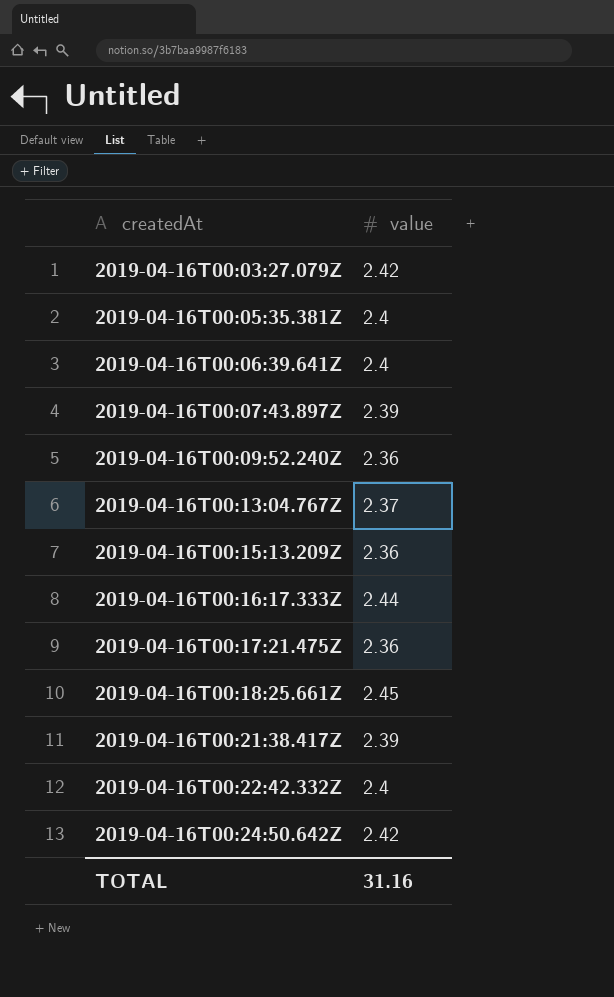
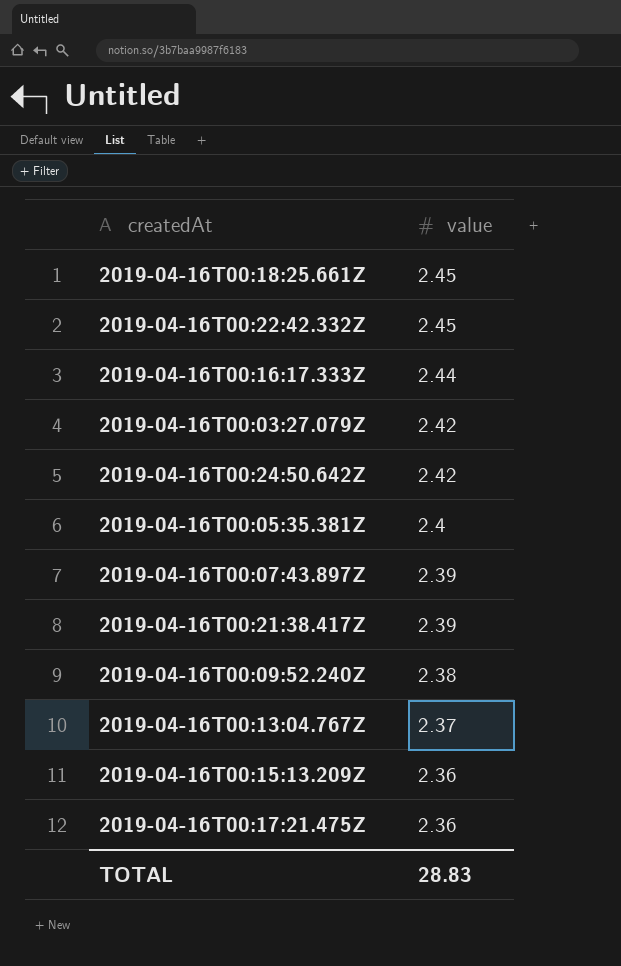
row order: createdAt ascending -> value descending
row 2019-04-16T00:06:39.641Z: 2.4 -> none
2019-04-16T00:22:42.332Z | value: 2.4 -> 2.45
2019-04-16T00:09:52.240Z | value: 2.36 -> 2.38
TOTAL | value: 31.16 -> 28.83

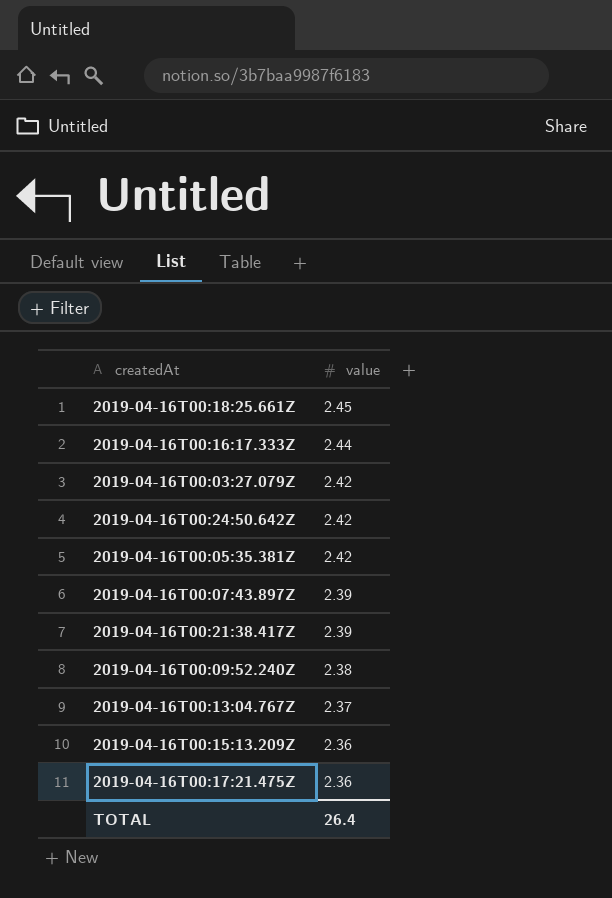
row 2019-04-16T00:22:42.332Z: 2.45 -> none
2019-04-16T00:05:35.381Z | value: 2.4 -> 2.42
TOTAL | value: 28.83 -> 26.4

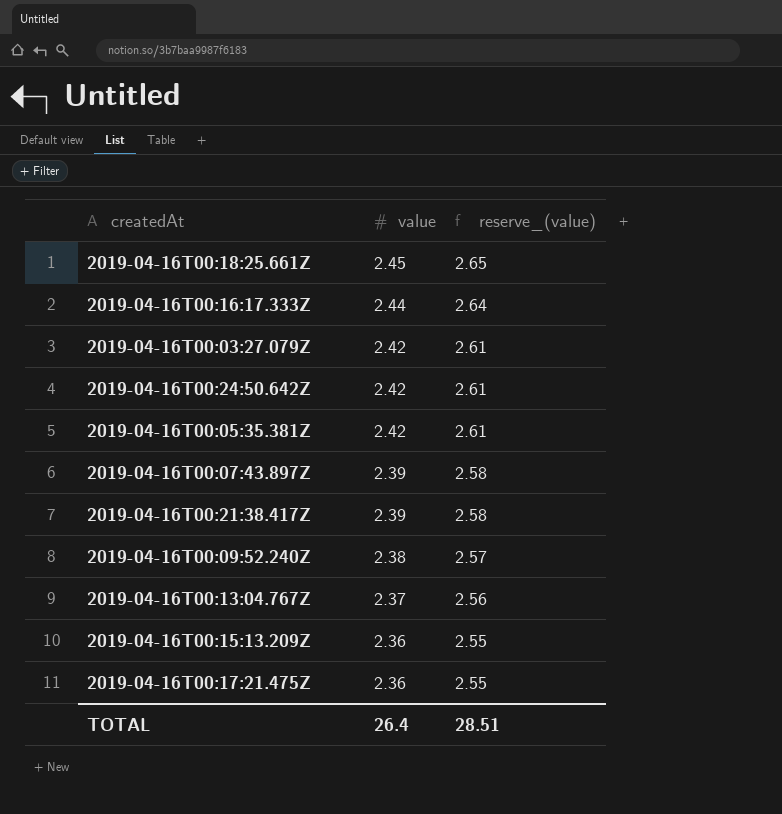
column reserve_(value) | formula: none -> [value] * 1.08

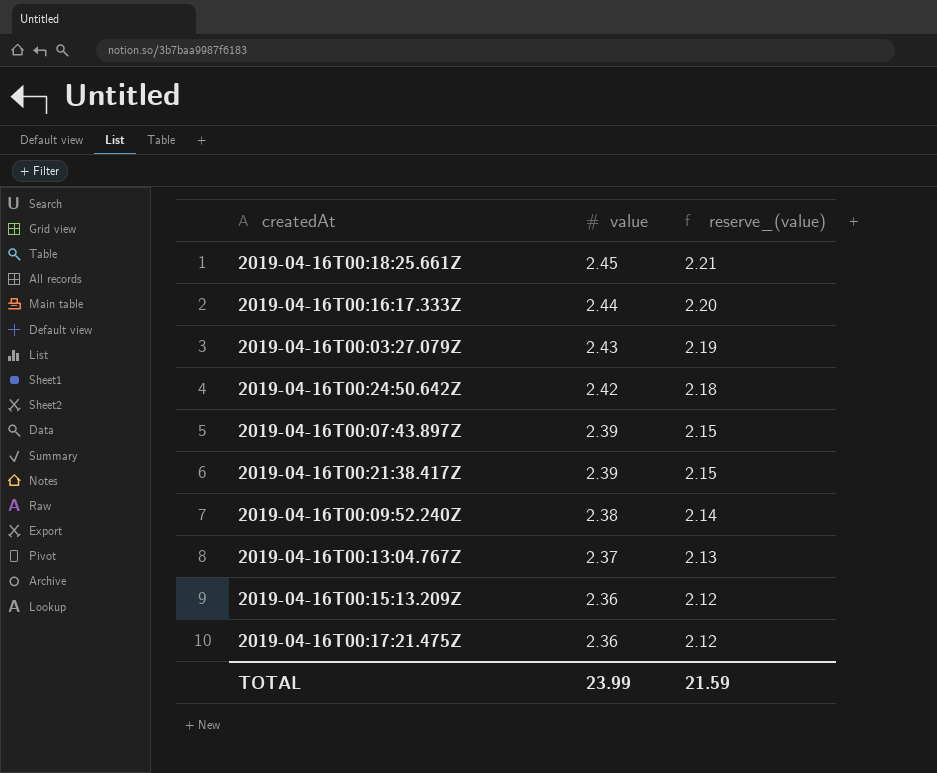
column reserve_(value) | formula: [value] * 1.08 -> [value] * 0.9
row 2019-04-16T00:05:35.381Z: 2.42 | 2.61 -> none
2019-04-16T00:03:27.079Z | value: 2.42 -> 2.43
TOTAL | value: 26.4 -> 23.99
TOTAL | reserve_(value): 28.51 -> 21.59

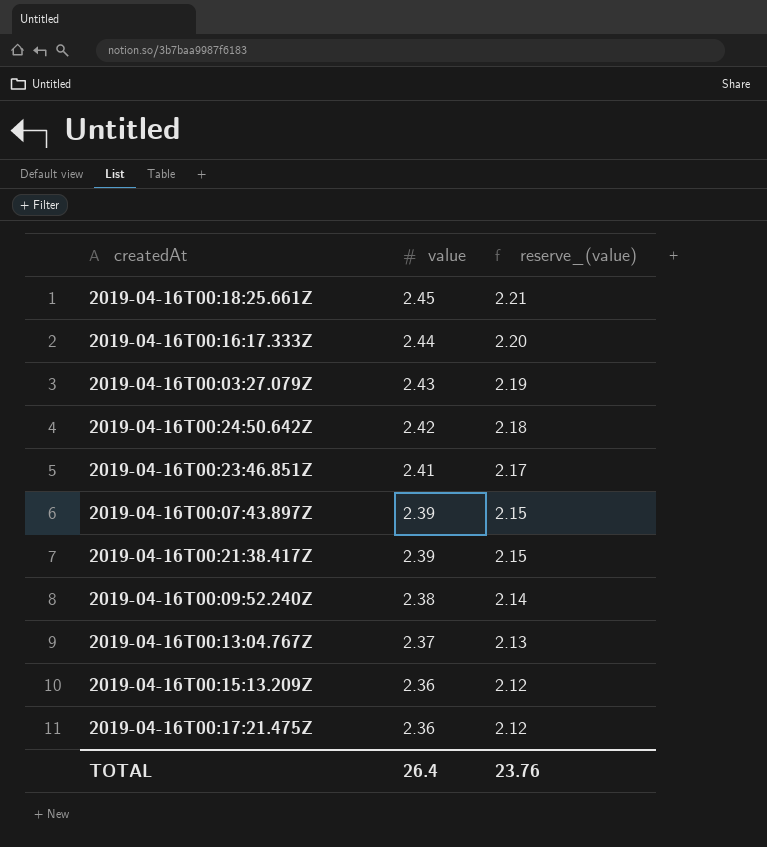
row 2019-04-16T00:23:46.851Z: none -> 2.41 | 2.17
TOTAL | value: 23.99 -> 26.4
TOTAL | reserve_(value): 21.59 -> 23.76

